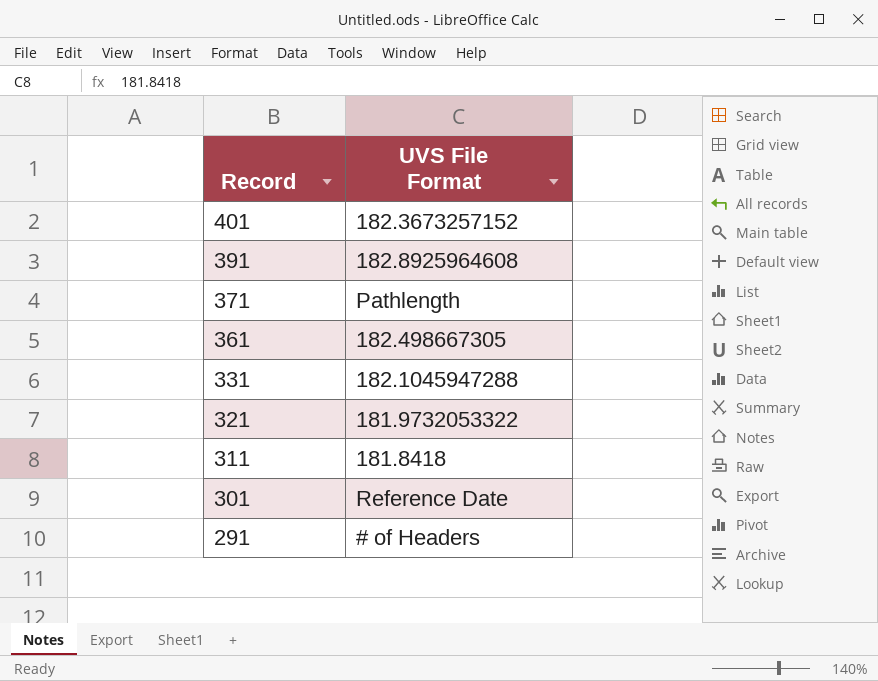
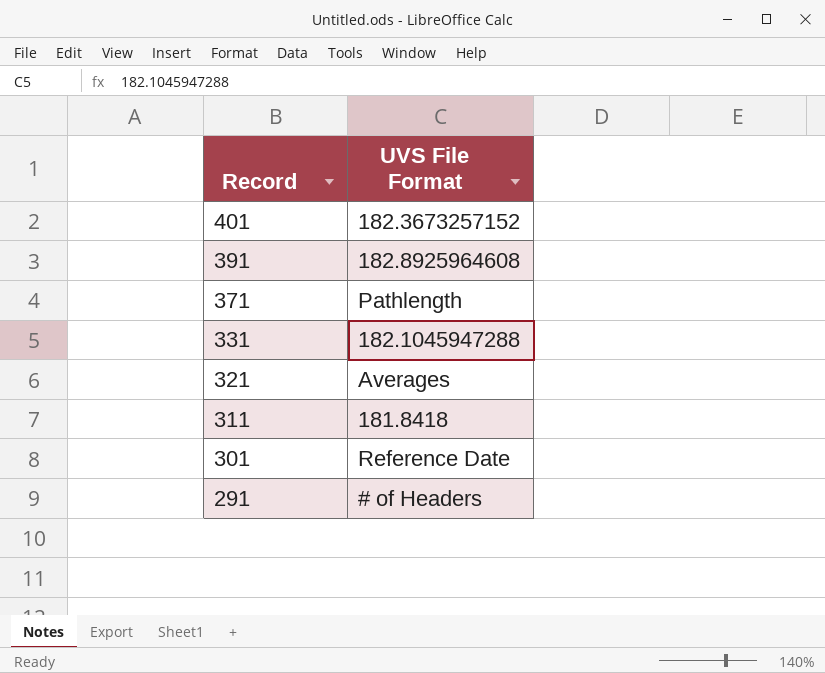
row 361: 182.498667305 -> none
321 | UVS File Format: 181.9732053322 -> Averages

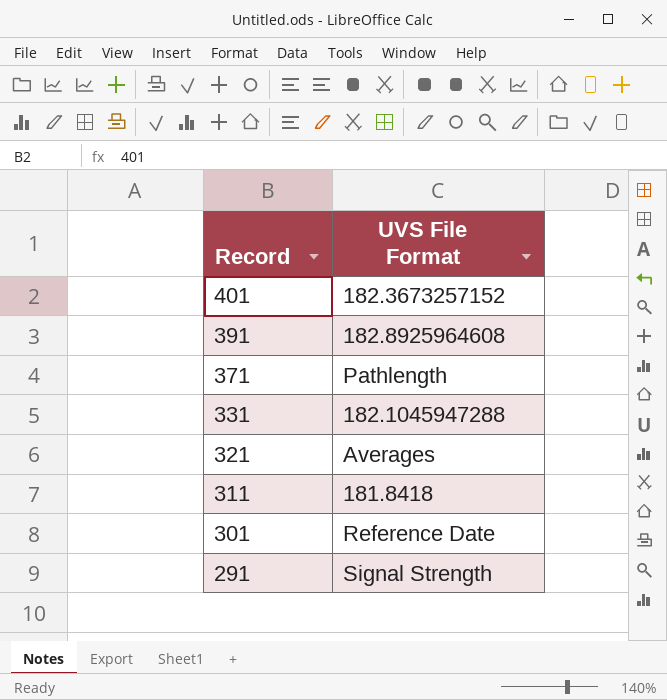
291 | UVS File Format: # of Headers -> Signal Strength

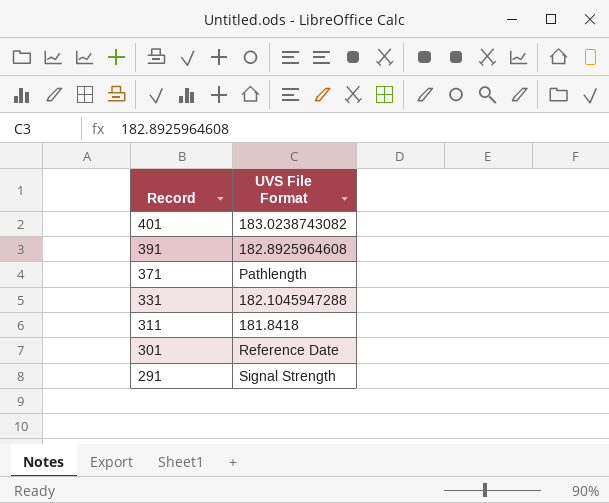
row 321: Averages -> none
401 | UVS File Format: 182.3673257152 -> 183.0238743082

